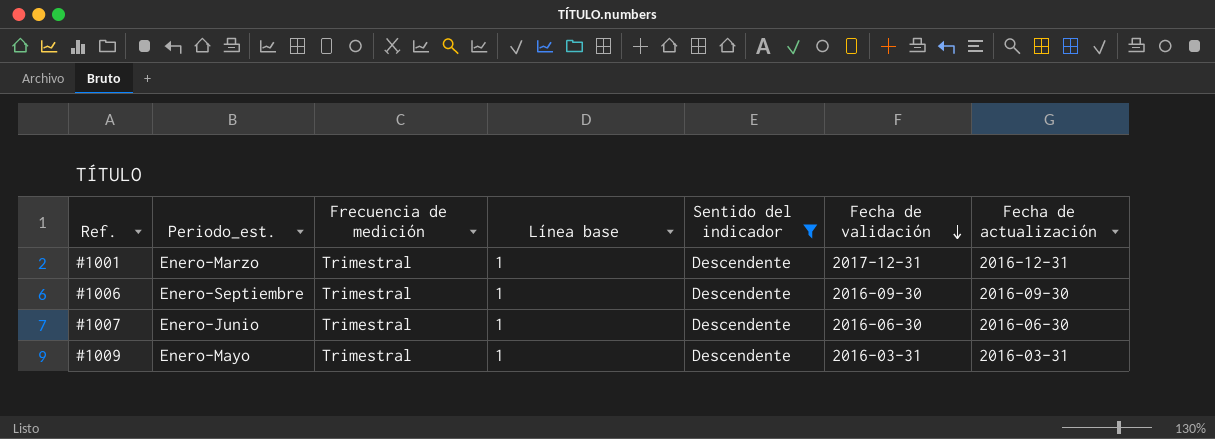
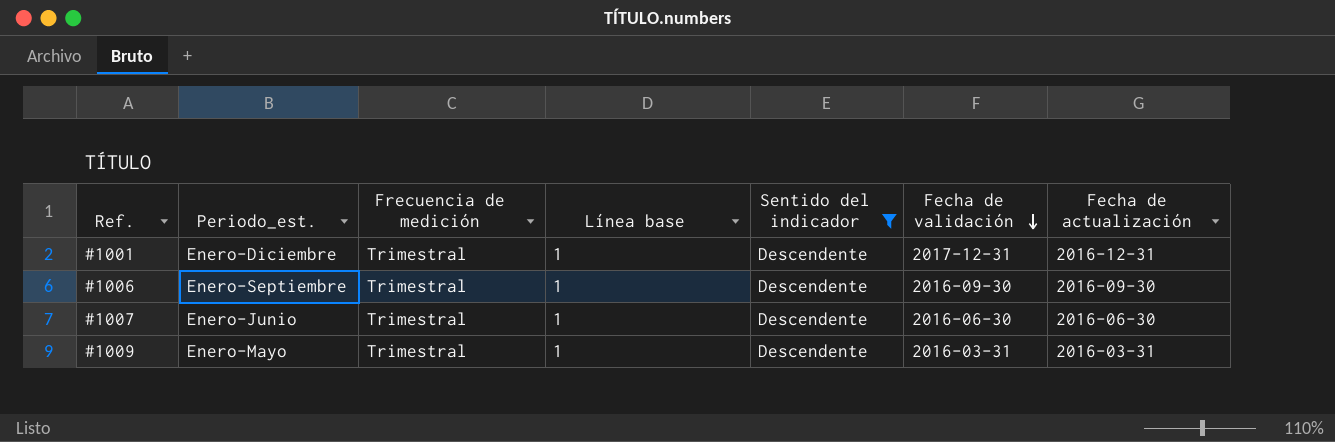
#1001 | Periodo_est.: Enero-Marzo -> Enero-Diciembre

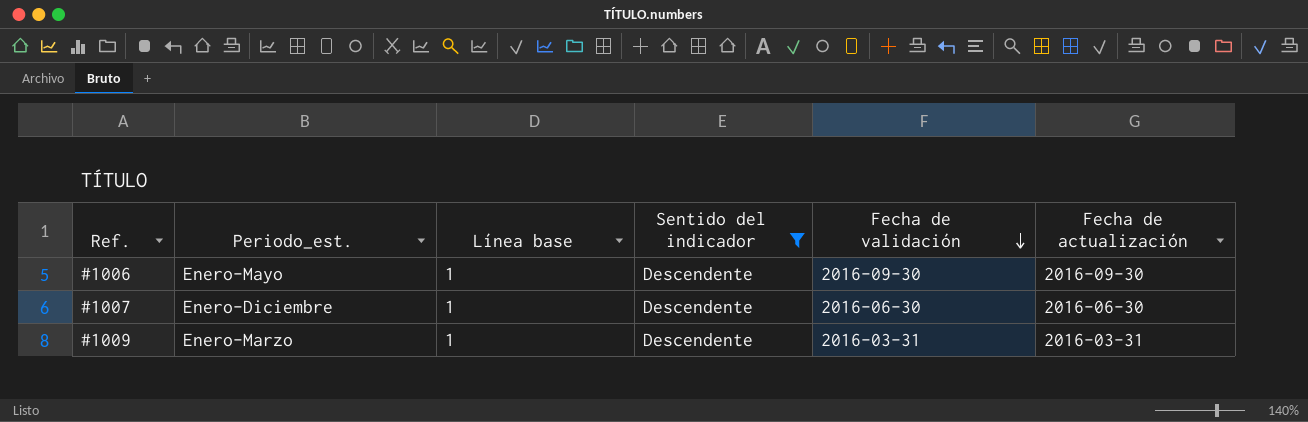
column Frecuencia de medición | position: 3 -> none
row #1001: Enero-Diciembre | Trimestral | 1 | Descendente | 2017-12-31 | 2016-12-31 -> none
#1006 | Periodo_est.: Enero-Septiembre -> Enero-Mayo
#1007 | Periodo_est.: Enero-Junio -> Enero-Diciembre
#1009 | Periodo_est.: Enero-Mayo -> Enero-Marzo

